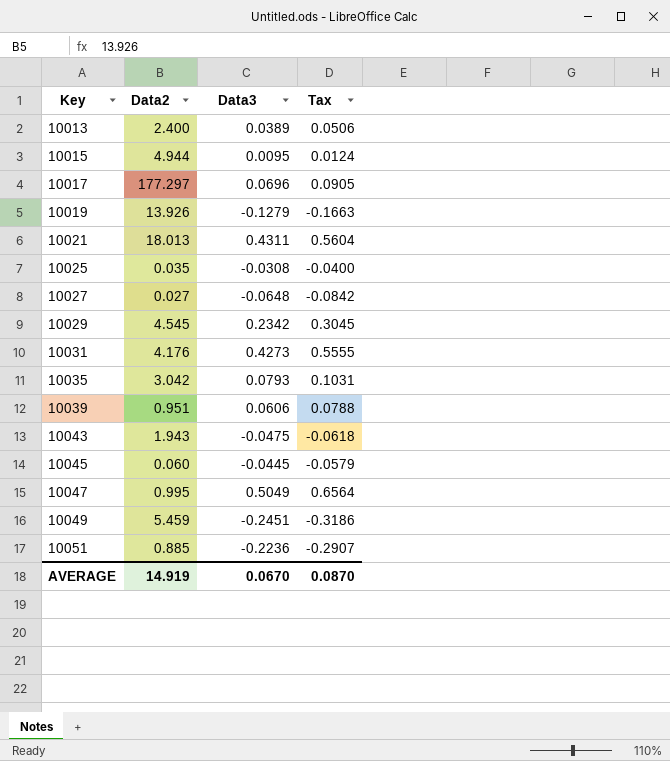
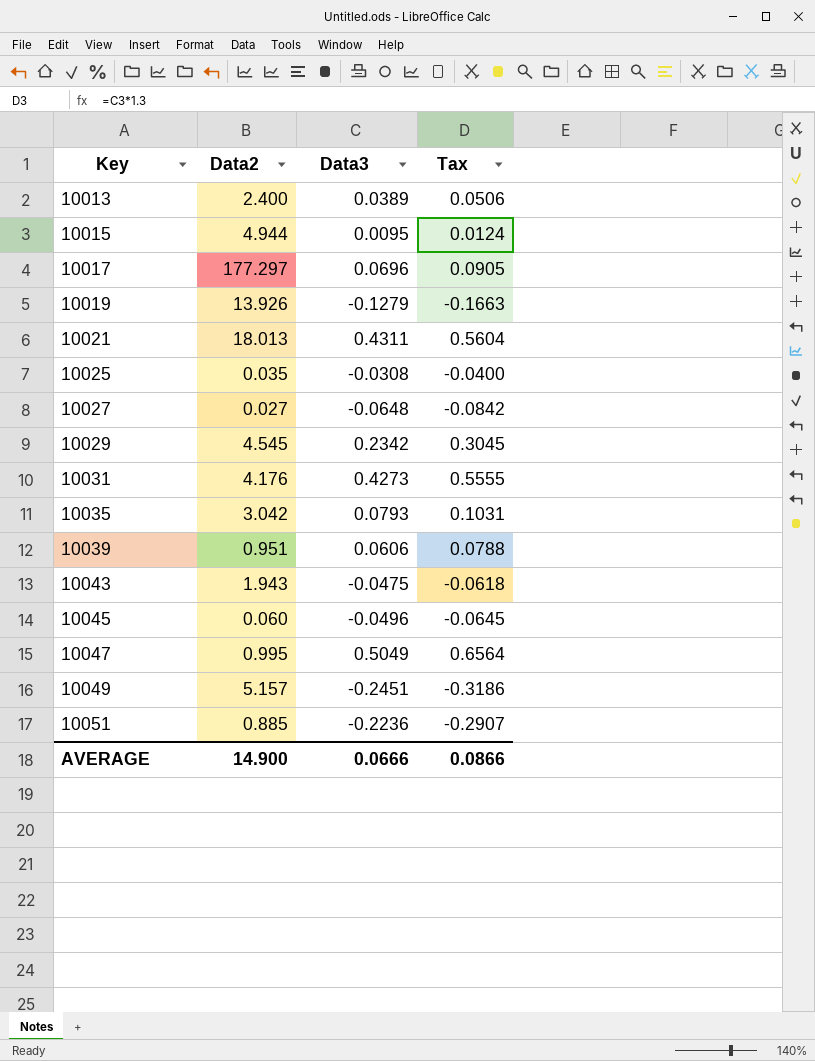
10045 | Data3: -0.0445 -> -0.0496
10045 | Tax: -0.0579 -> -0.0645
10049 | Data2: 5.459 -> 5.157
AVERAGE | Data2: 14.919 -> 14.900
AVERAGE | Data3: 0.0670 -> 0.0666
AVERAGE | Tax: 0.0870 -> 0.0866

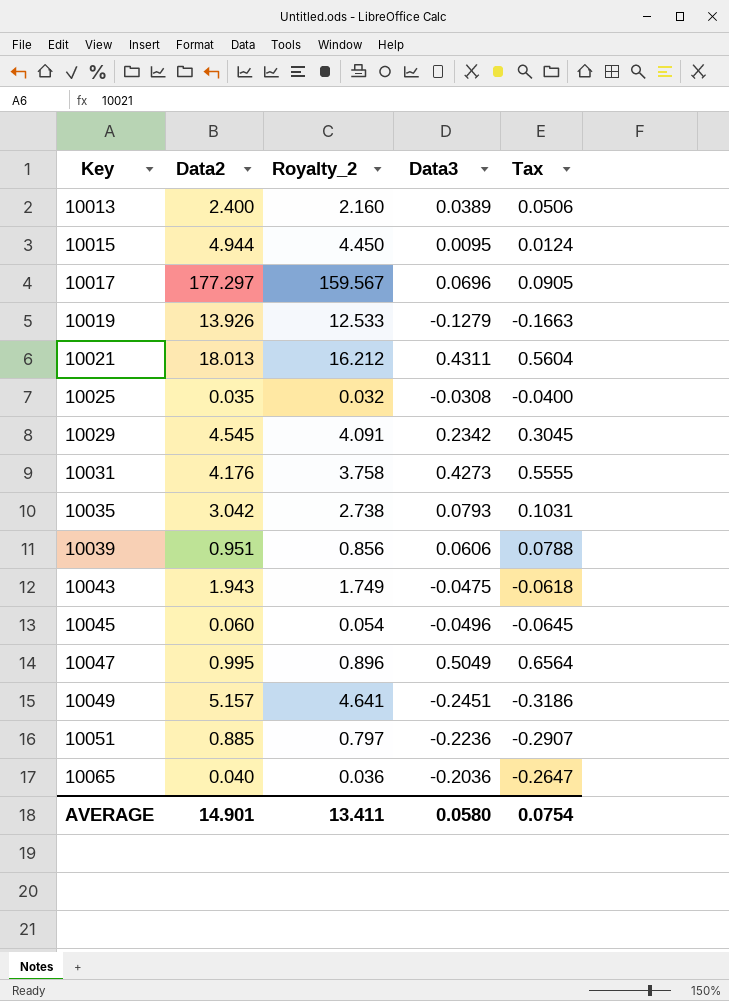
column Royalty_2 | formula: none -> [Data2] * 0.9
row 10027: 0.027 | -0.0648 | -0.0842 -> none
row 10065: none -> 0.040 | 0.036 | -0.2036 | -0.2647
AVERAGE | Data2: 14.900 -> 14.901
AVERAGE | Data3: 0.0666 -> 0.0580
AVERAGE | Tax: 0.0866 -> 0.0754

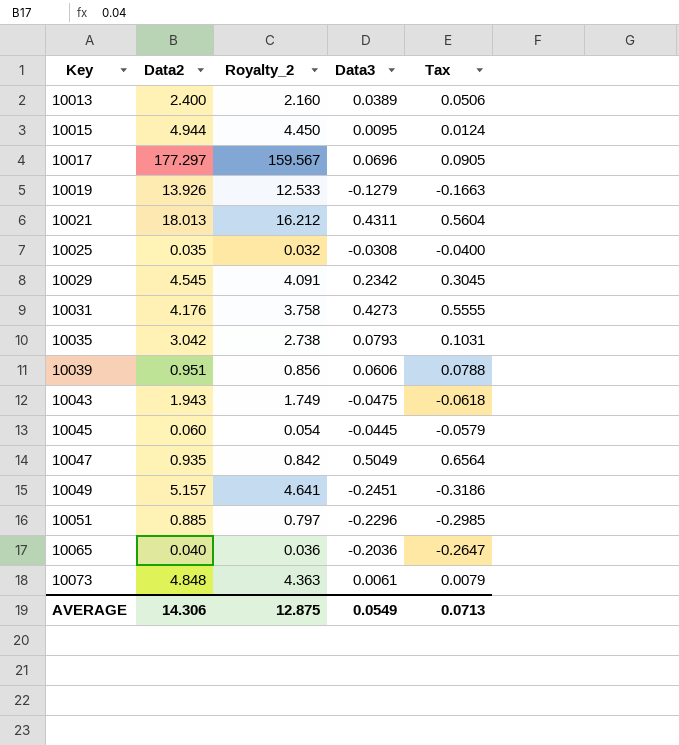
10045 | Data3: -0.0496 -> -0.0445
10045 | Tax: -0.0645 -> -0.0579
10047 | Data2: 0.995 -> 0.935
10047 | Royalty_2: 0.896 -> 0.842
10051 | Data3: -0.2236 -> -0.2296
10051 | Tax: -0.2907 -> -0.2985
row 10073: none -> 4.848 | 4.363 | 0.0061 | 0.0079
AVERAGE | Data2: 14.901 -> 14.306
AVERAGE | Royalty_2: 13.411 -> 12.875
AVERAGE | Data3: 0.0580 -> 0.0549
AVERAGE | Tax: 0.0754 -> 0.0713

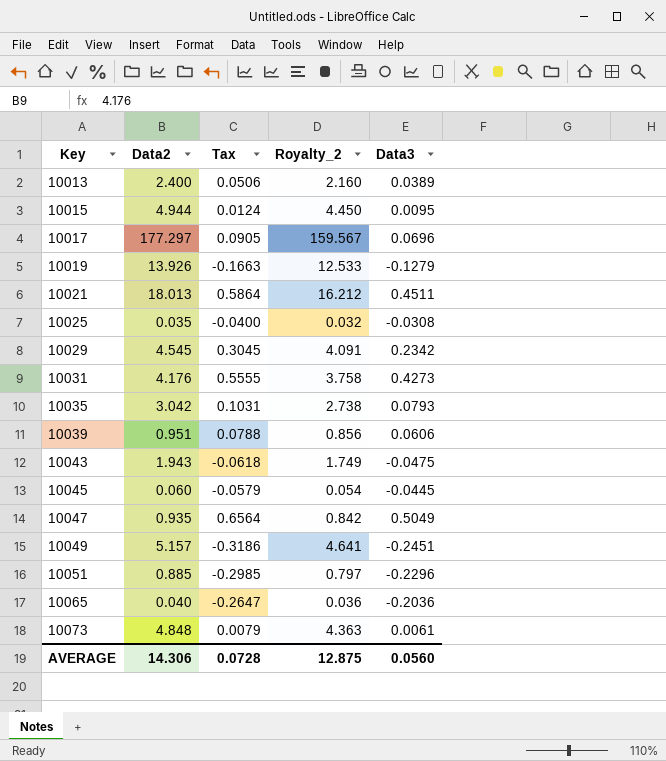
column Tax | position: 5 -> 3
10021 | Tax: 0.5604 -> 0.5864
10021 | Data3: 0.4311 -> 0.4511
AVERAGE | Tax: 0.0713 -> 0.0728
AVERAGE | Data3: 0.0549 -> 0.0560

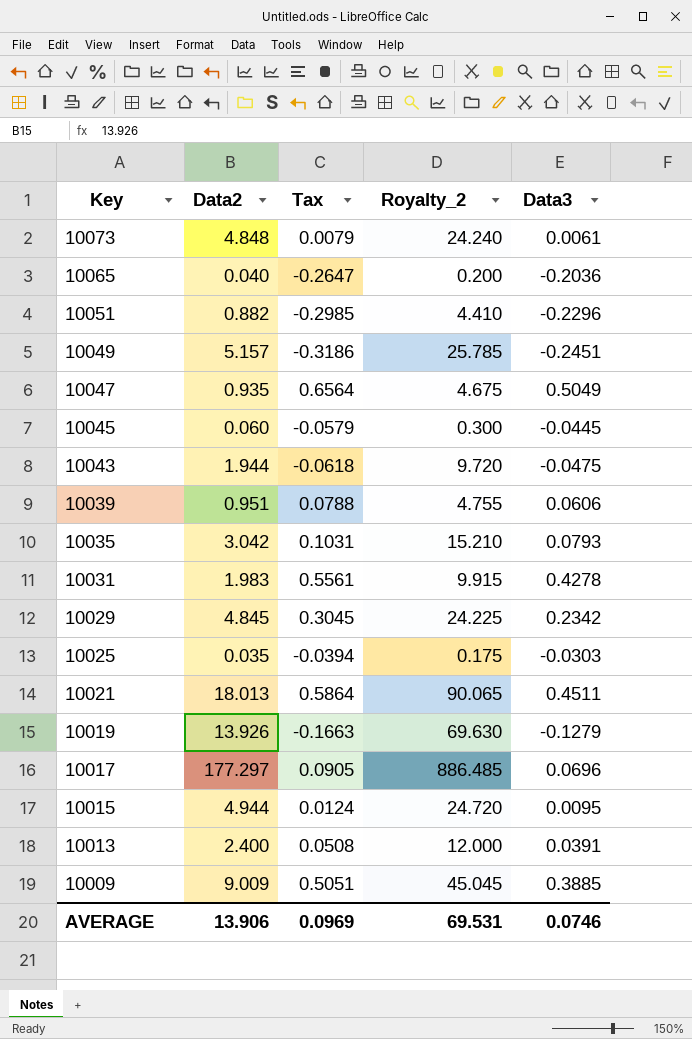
row order: Key ascending -> Key descending
column Royalty_2 | formula: [Data2] * 0.9 -> [Data2] * 5
10051 | Data2: 0.885 -> 0.882
10043 | Data2: 1.943 -> 1.944
10031 | Data2: 4.176 -> 1.983
10031 | Tax: 0.5555 -> 0.5561
10031 | Data3: 0.4273 -> 0.4278
10029 | Data2: 4.545 -> 4.845
10025 | Tax: -0.0400 -> -0.0394
10025 | Data3: -0.0308 -> -0.0303
10013 | Tax: 0.0506 -> 0.0508
10013 | Data3: 0.0389 -> 0.0391
row 10009: none -> 9.009 | 0.5051 | 45.045 | 0.3885
AVERAGE | Data2: 14.306 -> 13.906
AVERAGE | Tax: 0.0728 -> 0.0969
AVERAGE | Royalty_2: 12.875 -> 69.531
AVERAGE | Data3: 0.0560 -> 0.0746

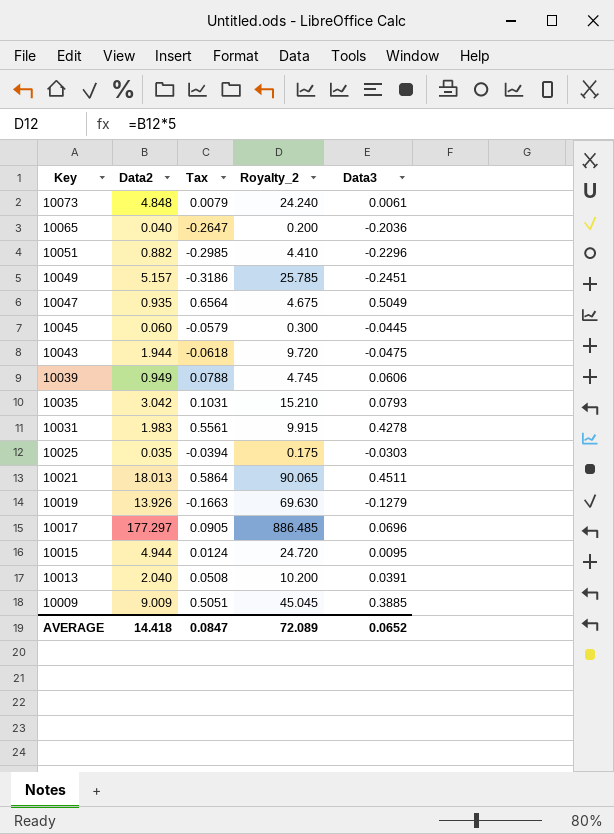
row 10029: 4.845 | 0.3045 | 24.225 | 0.2342 -> none
10039 | Data2: 0.951 -> 0.949
10039 | Royalty_2: 4.755 -> 4.745
10013 | Data2: 2.400 -> 2.040
10013 | Royalty_2: 12.000 -> 10.200
AVERAGE | Data2: 13.906 -> 14.418
AVERAGE | Tax: 0.0969 -> 0.0847
AVERAGE | Royalty_2: 69.531 -> 72.089
AVERAGE | Data3: 0.0746 -> 0.0652

